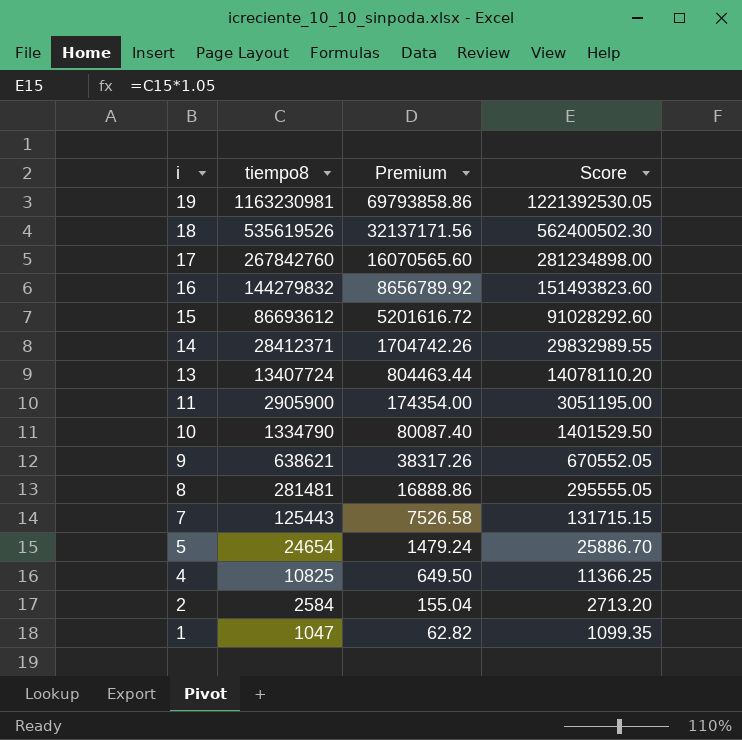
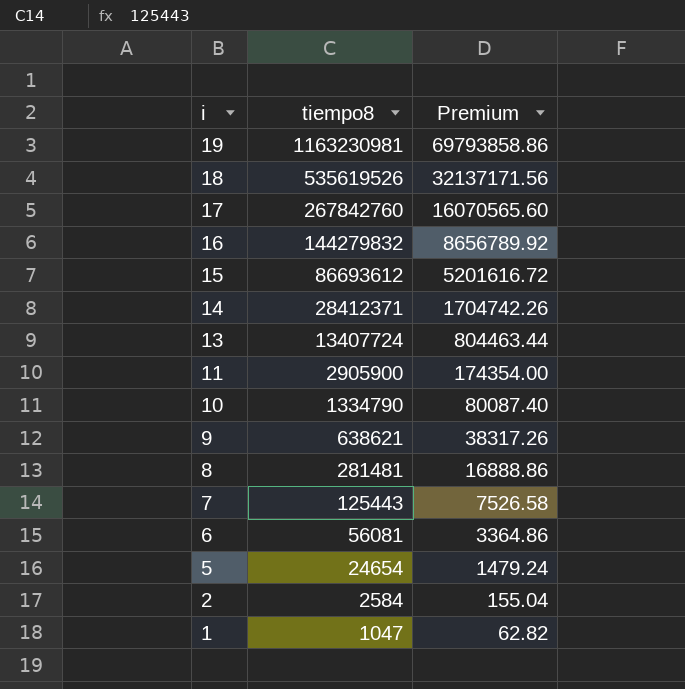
column Score | formula: [tiempo8] * 1.05 -> none
row 4: 10825 | 649.50 | 11366.25 -> none
row 6: none -> 56081 | 3364.86

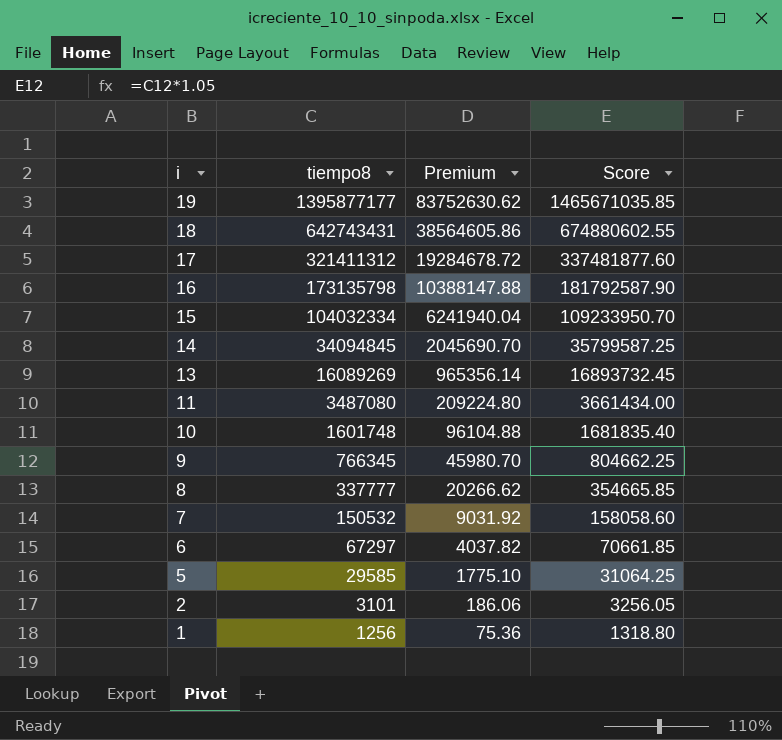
column Score | formula: none -> [tiempo8] * 1.05
19 | tiempo8: 1163230981 -> 1395877177
19 | Premium: 69793858.86 -> 83752630.62
18 | tiempo8: 535619526 -> 642743431
18 | Premium: 32137171.56 -> 38564605.86
17 | tiempo8: 267842760 -> 321411312
17 | Premium: 16070565.60 -> 19284678.72
16 | tiempo8: 144279832 -> 173135798
16 | Premium: 8656789.92 -> 10388147.88
15 | tiempo8: 86693612 -> 104032334
15 | Premium: 5201616.72 -> 6241940.04
14 | tiempo8: 28412371 -> 34094845
14 | Premium: 1704742.26 -> 2045690.70
13 | tiempo8: 13407724 -> 16089269
13 | Premium: 804463.44 -> 965356.14
11 | tiempo8: 2905900 -> 3487080
11 | Premium: 174354.00 -> 209224.80
10 | tiempo8: 1334790 -> 1601748
10 | Premium: 80087.40 -> 96104.88
9 | tiempo8: 638621 -> 766345
9 | Premium: 38317.26 -> 45980.70
8 | tiempo8: 281481 -> 337777
8 | Premium: 16888.86 -> 20266.62
7 | tiempo8: 125443 -> 150532
7 | Premium: 7526.58 -> 9031.92
6 | tiempo8: 56081 -> 67297
6 | Premium: 3364.86 -> 4037.82
5 | tiempo8: 24654 -> 29585
5 | Premium: 1479.24 -> 1775.10
2 | tiempo8: 2584 -> 3101
2 | Premium: 155.04 -> 186.06
1 | tiempo8: 1047 -> 1256
1 | Premium: 62.82 -> 75.36

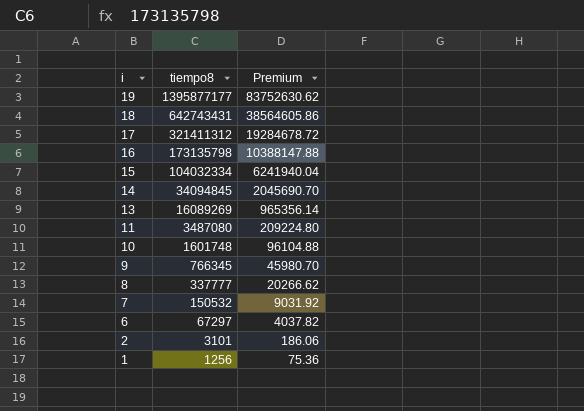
column Score | formula: [tiempo8] * 1.05 -> none
row 5: 29585 | 1775.10 | 31064.25 -> none

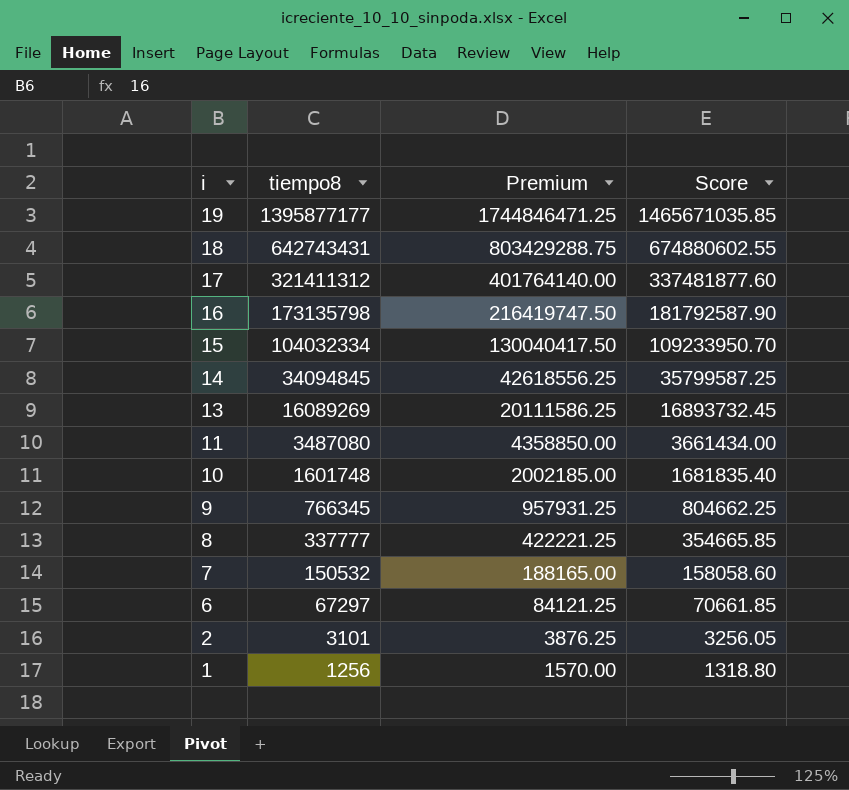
column Premium | formula: [tiempo8] * 0.06 -> [tiempo8] * 1.25
column Score | formula: none -> [tiempo8] * 1.05

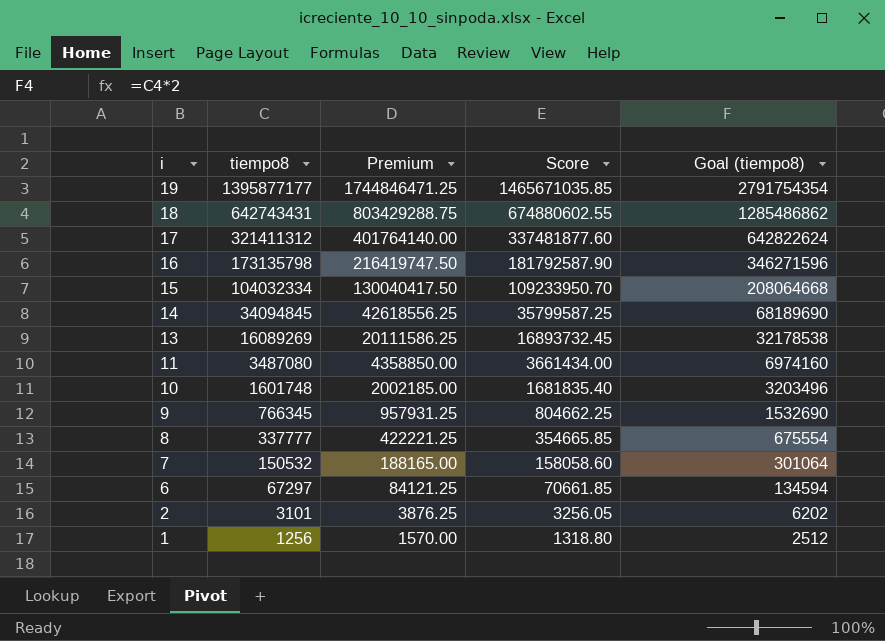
column Goal (tiempo8) | formula: none -> [tiempo8] * 2

